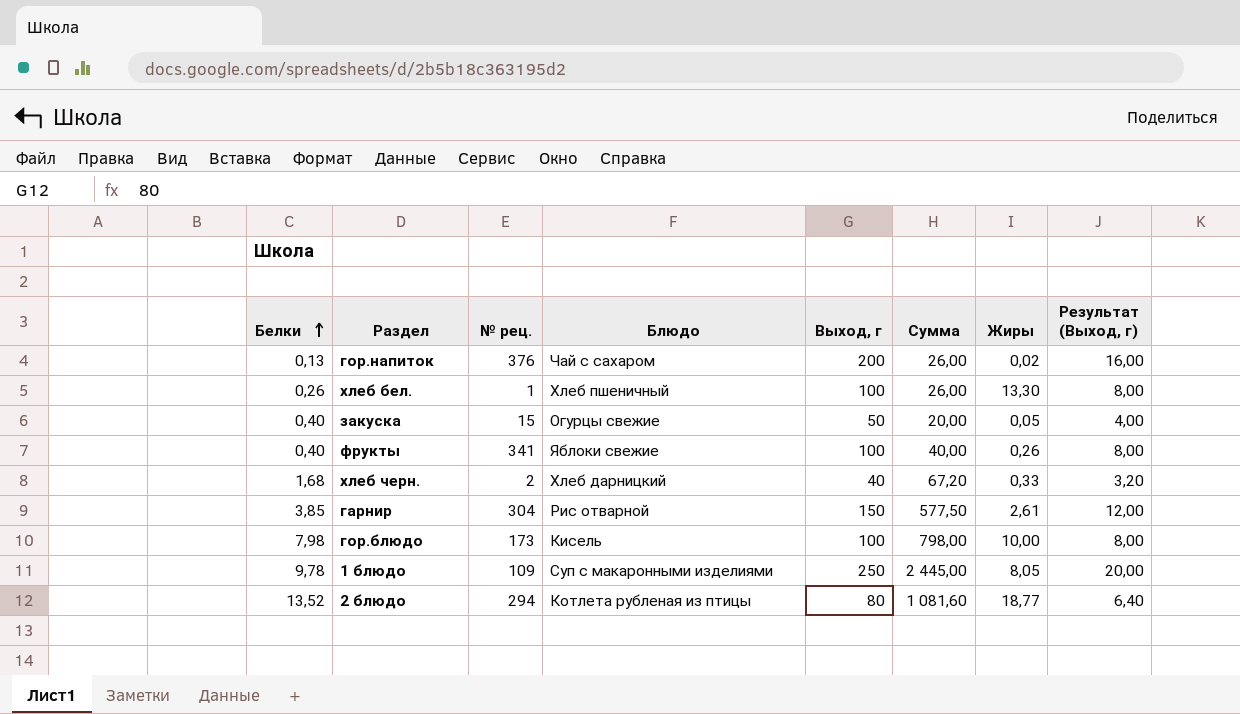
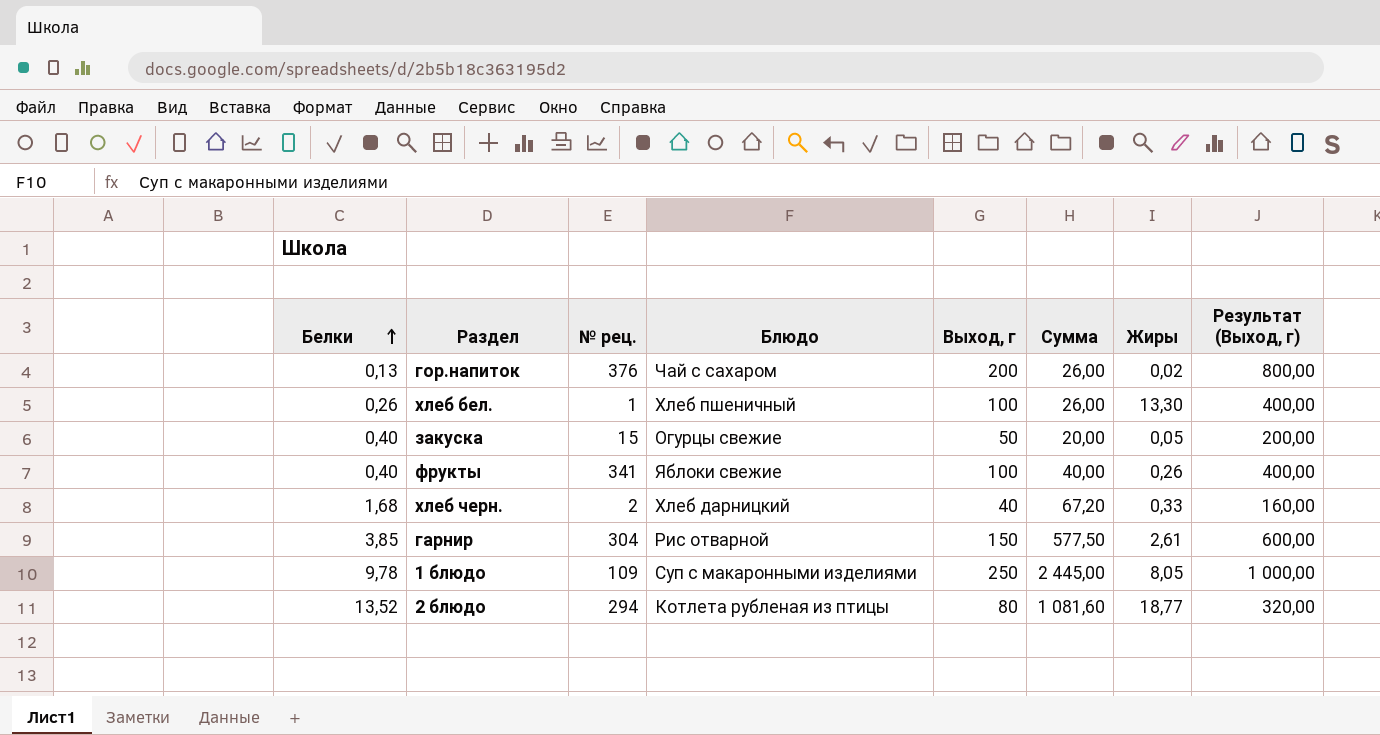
column Результат (Выход, г) | formula: [Выход, г] * 0,08 -> [Выход, г] * 4
row гор.блюдо: 7,98 | 173 | Кисель | 100 | 798,00 | 10,00 | 8,00 -> none

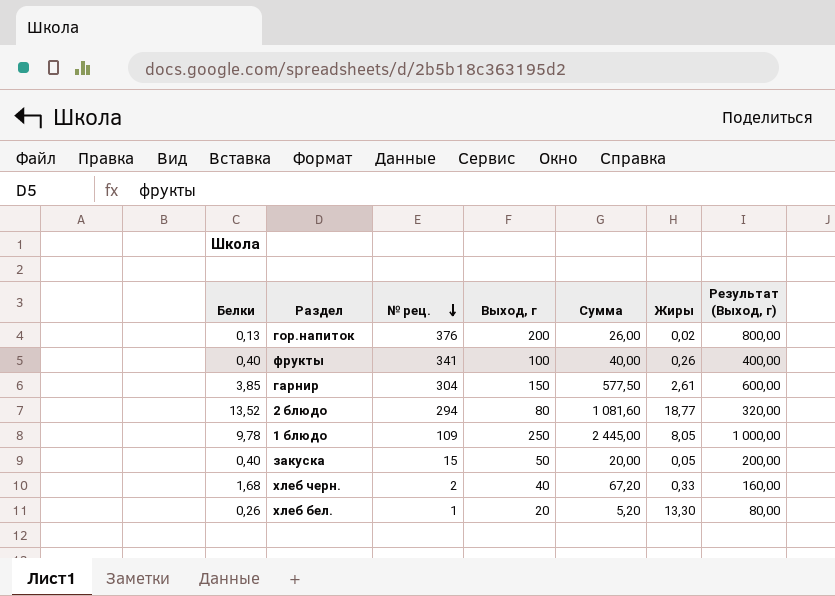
row order: Белки ascending -> № рец. descending
column Блюдо | position: 4 -> none
хлеб бел. | Выход, г: 100 -> 20
хлеб бел. | Сумма: 26,00 -> 5,20
хлеб бел. | Результат (Выход, г): 400,00 -> 80,00

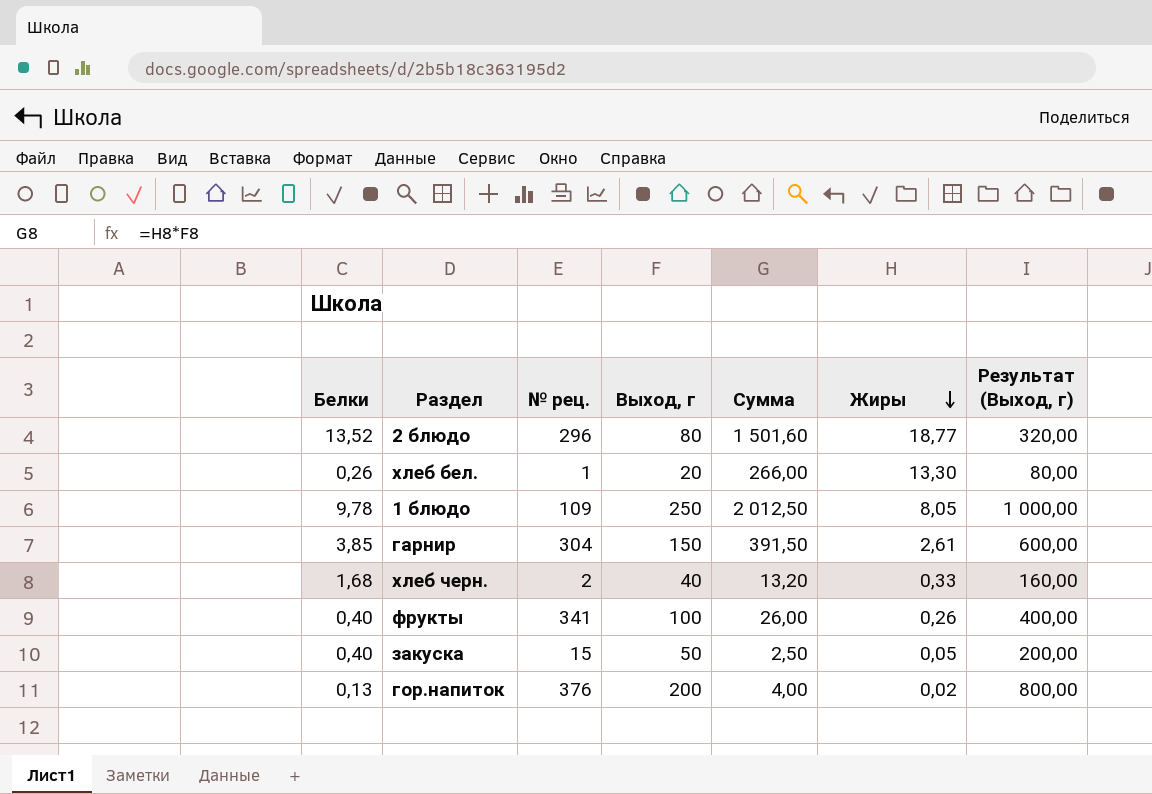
row order: № рец. descending -> Жиры descending
column Сумма | formula: [Белки] * [Выход, г] -> [Выход, г] * [Жиры]
2 блюдо | № рец.: 294 -> 296

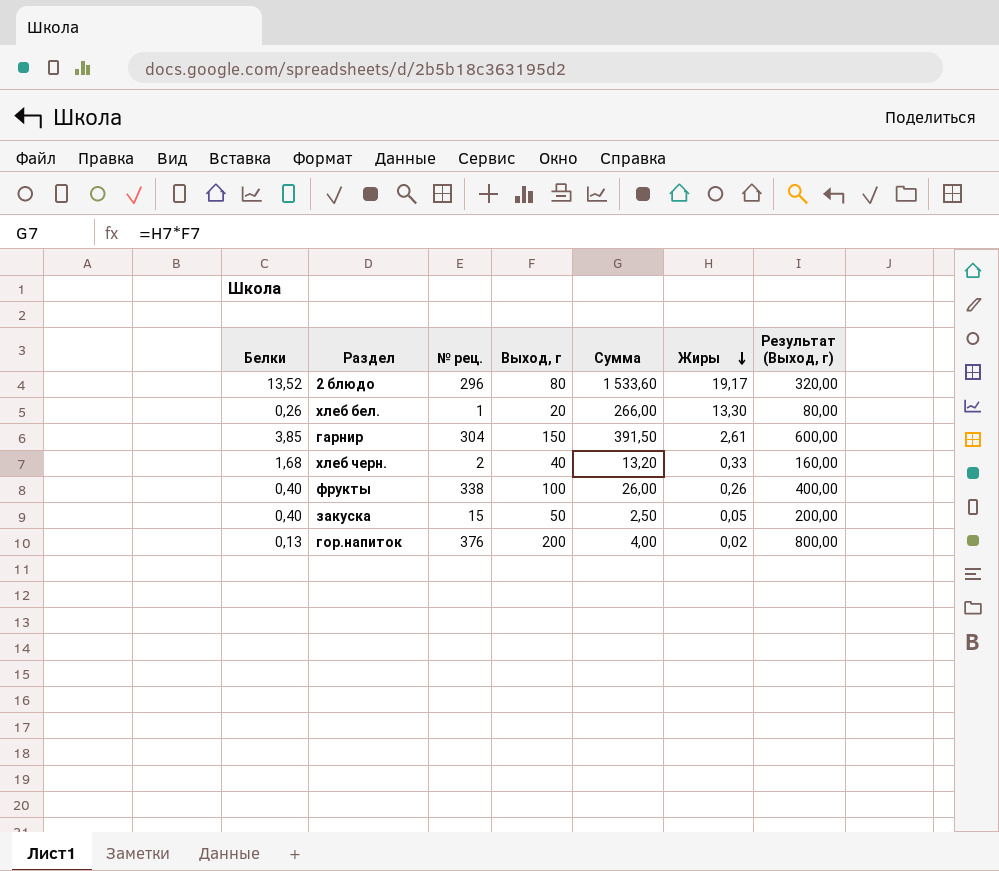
row 1 блюдо: 9,78 | 109 | 250 | 2 012,50 | 8,05 | 1 000,00 -> none
2 блюдо | Сумма: 1 501,60 -> 1 533,60
2 блюдо | Жиры: 18,77 -> 19,17
фрукты | № рец.: 341 -> 338

